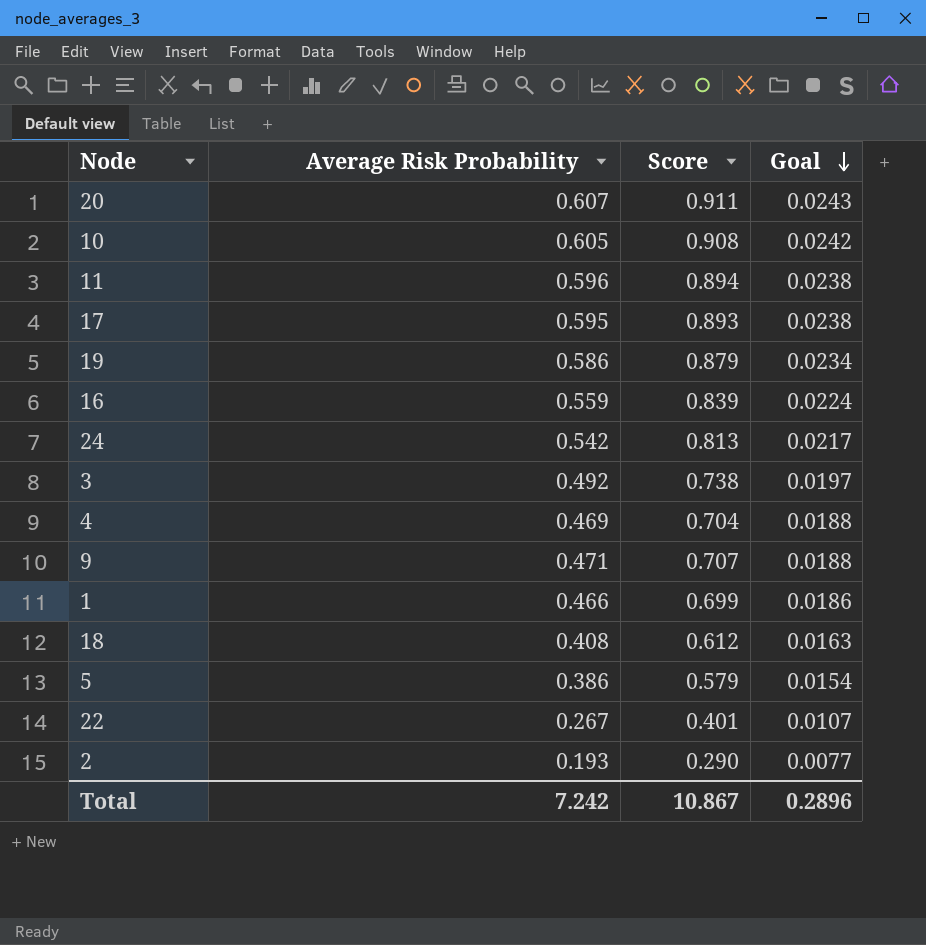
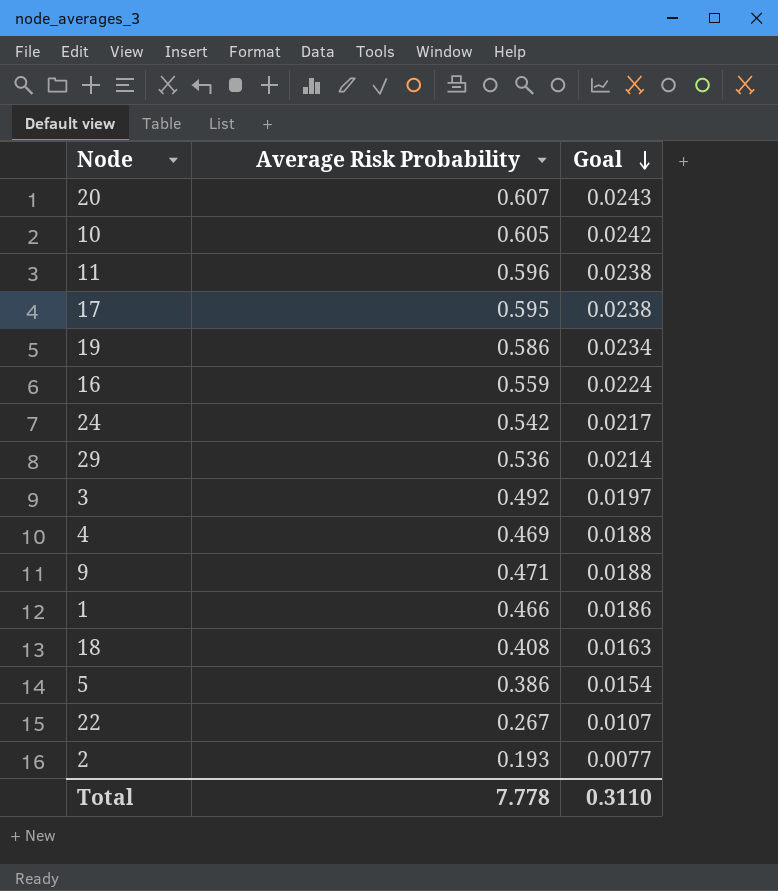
column Score | formula: [Average Risk Probability] * 1.5 -> none
row 29: none -> 0.536 | 0.0214
Total | Average Risk Probability: 7.242 -> 7.778
Total | Goal: 0.2896 -> 0.3110

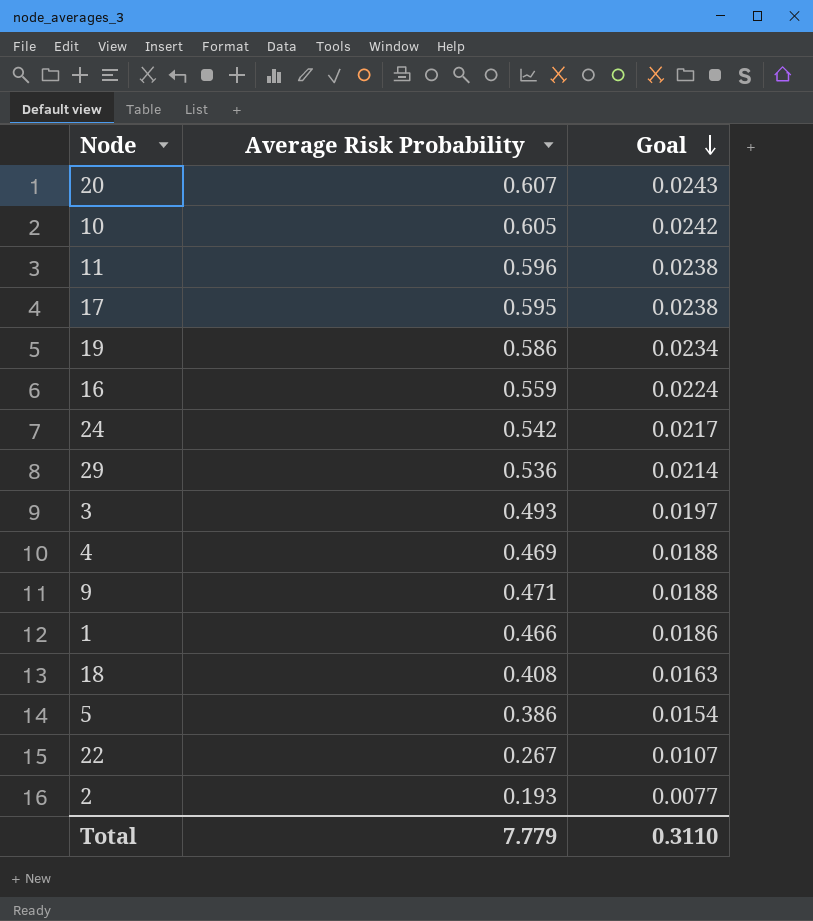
3 | Average Risk Probability: 0.492 -> 0.493
Total | Average Risk Probability: 7.778 -> 7.779

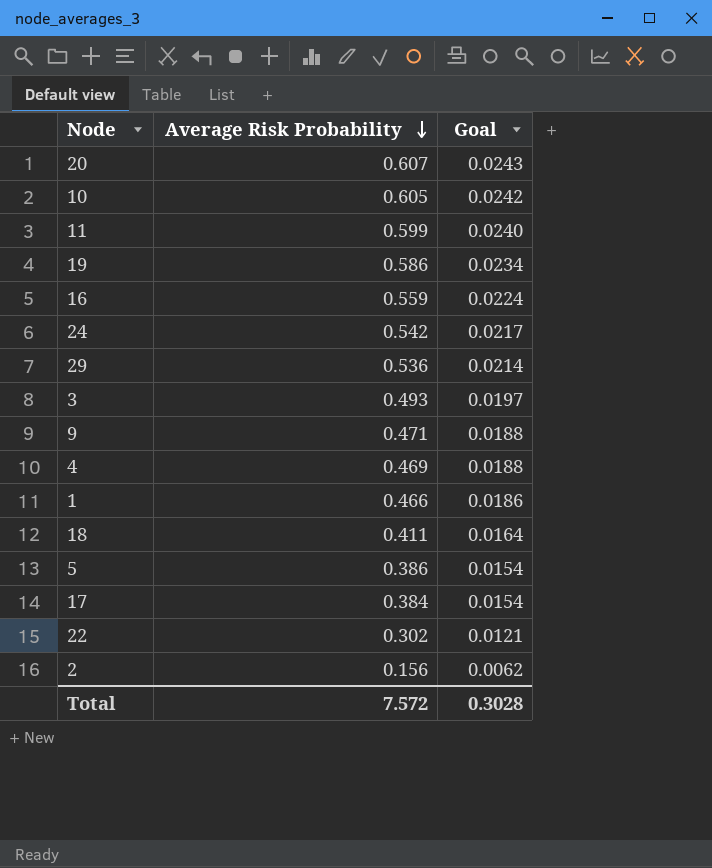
row order: Goal descending -> Average Risk Probability descending
11 | Average Risk Probability: 0.596 -> 0.599
11 | Goal: 0.0238 -> 0.0240
18 | Average Risk Probability: 0.408 -> 0.411
18 | Goal: 0.0163 -> 0.0164
17 | Average Risk Probability: 0.595 -> 0.384
17 | Goal: 0.0238 -> 0.0154
22 | Average Risk Probability: 0.267 -> 0.302
22 | Goal: 0.0107 -> 0.0121
2 | Average Risk Probability: 0.193 -> 0.156
2 | Goal: 0.0077 -> 0.0062
Total | Average Risk Probability: 7.779 -> 7.572
Total | Goal: 0.3110 -> 0.3028

